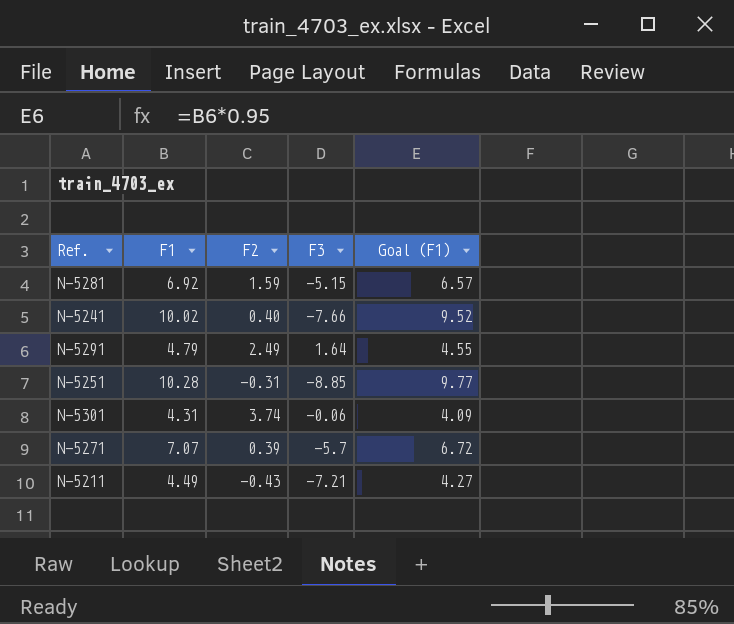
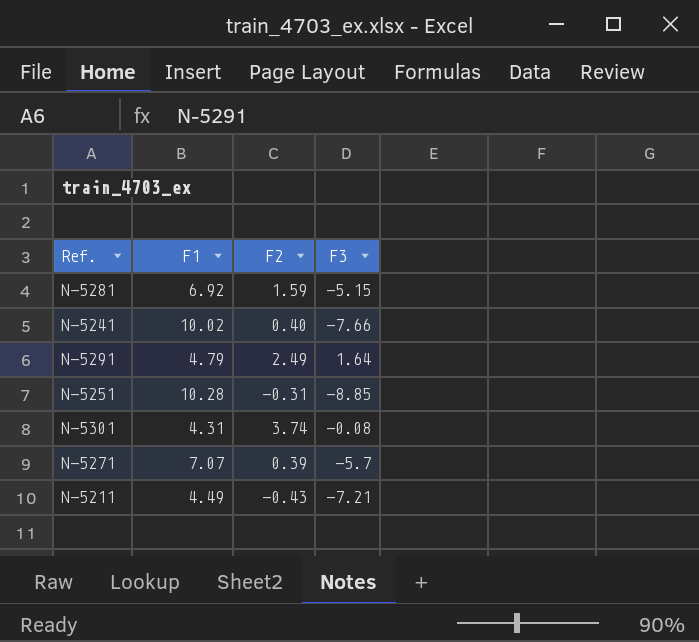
column Goal (F1) | formula: [F1] * 0.95 -> none
N-5301 | F3: -0.06 -> -0.08

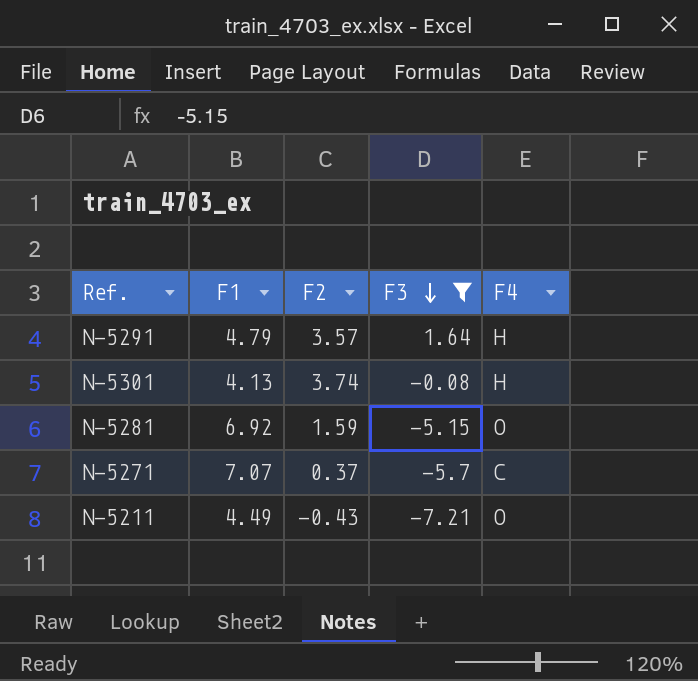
filter: none -> F3 >= -7.21
row order: none -> F3 descending
column F4 | position: none -> 5
N-5291 | F2: 2.49 -> 3.57
N-5301 | F1: 4.31 -> 4.13
N-5271 | F2: 0.39 -> 0.37

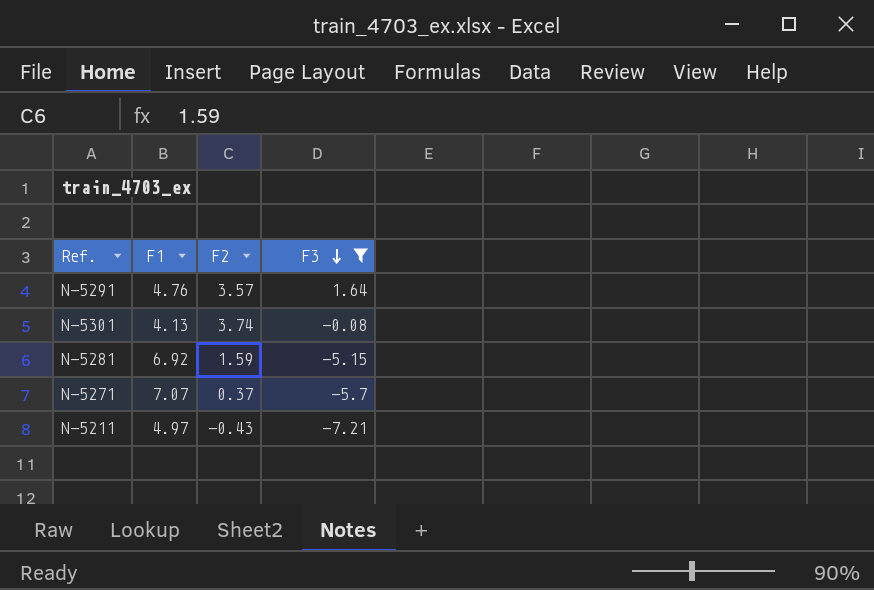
column F4 | position: 5 -> none
N-5291 | F1: 4.79 -> 4.76
N-5211 | F1: 4.49 -> 4.97

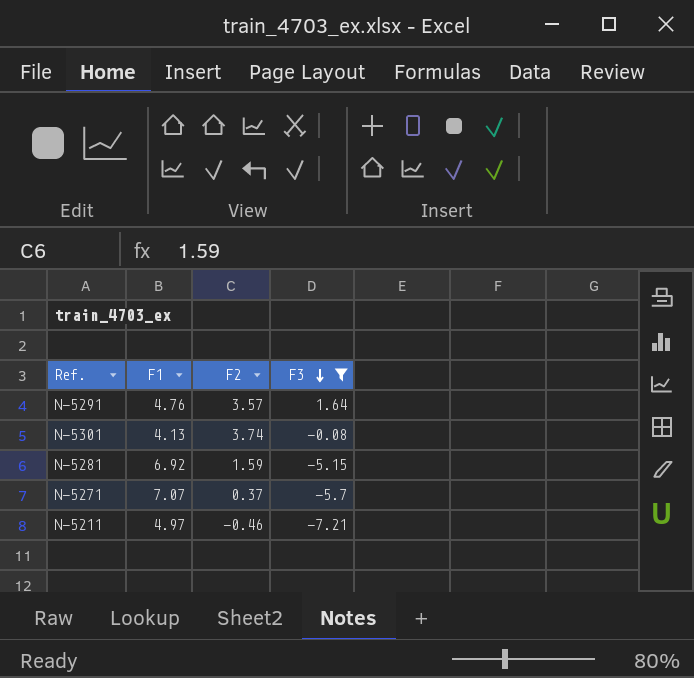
N-5211 | F2: -0.43 -> -0.46

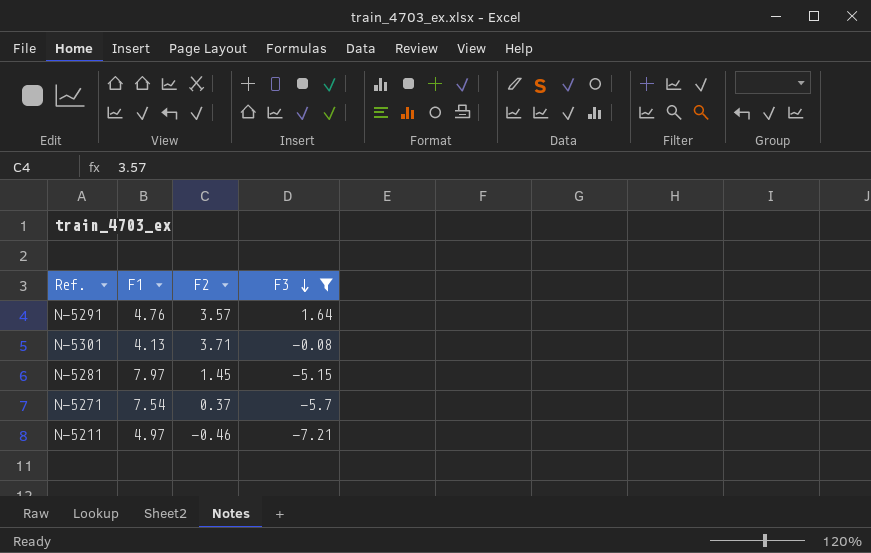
N-5301 | F2: 3.74 -> 3.71
N-5281 | F1: 6.92 -> 7.97
N-5281 | F2: 1.59 -> 1.45
N-5271 | F1: 7.07 -> 7.54

